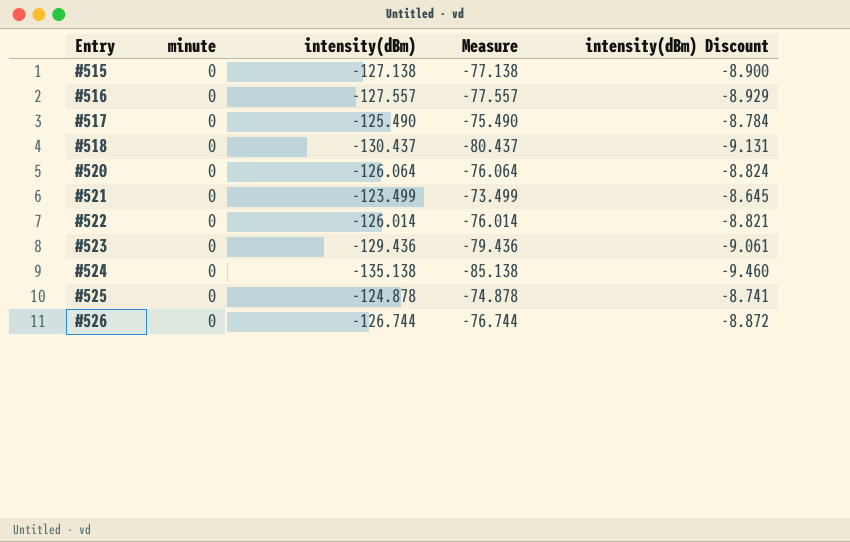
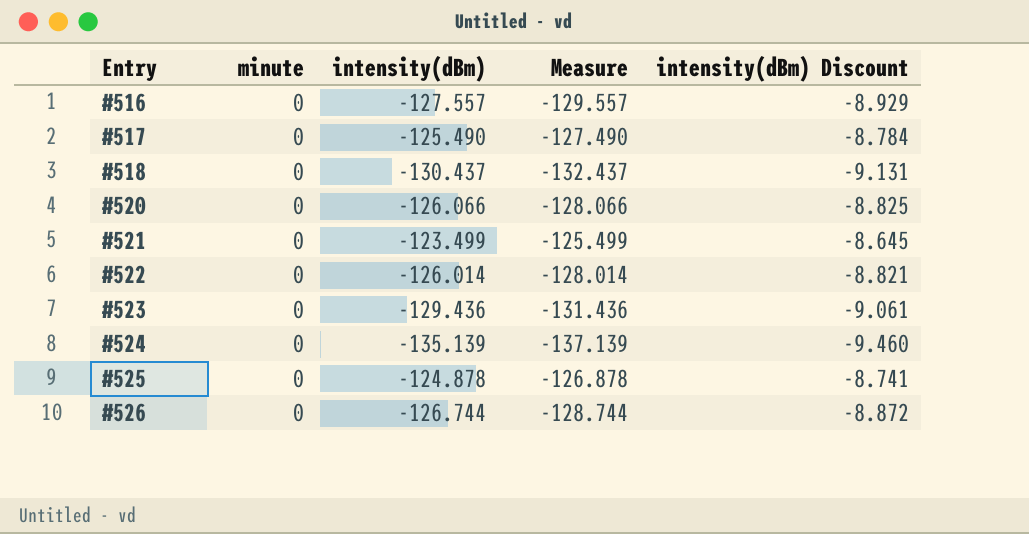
column Measure | formula: [intensity(dBm)] + 50 -> [intensity(dBm)] - 2
row #515: 0 | -127.138 | -77.138 | -8.900 -> none
#520 | intensity(dBm): -126.064 -> -126.066
#520 | intensity(dBm) Discount: -8.824 -> -8.825
#524 | intensity(dBm): -135.138 -> -135.139

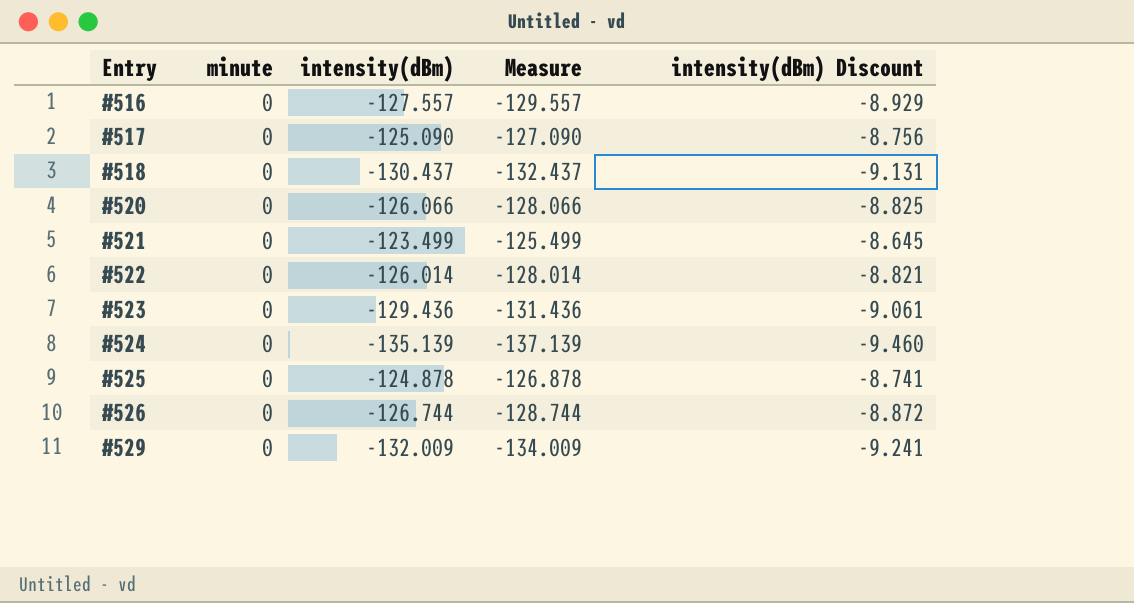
#517 | intensity(dBm): -125.490 -> -125.090
#517 | Measure: -127.490 -> -127.090
#517 | intensity(dBm) Discount: -8.784 -> -8.756
row #529: none -> 0 | -132.009 | -134.009 | -9.241

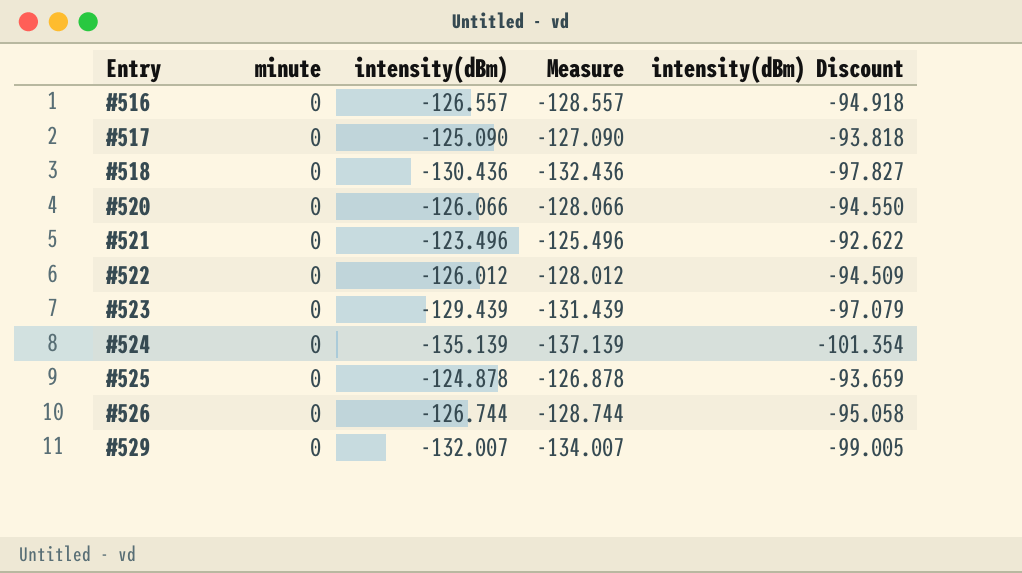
column intensity(dBm) Discount | formula: [intensity(dBm)] * 0.07 -> [intensity(dBm)] * 0.75
#516 | intensity(dBm): -127.557 -> -126.557
#516 | Measure: -129.557 -> -128.557
#518 | intensity(dBm): -130.437 -> -130.436
#518 | Measure: -132.437 -> -132.436
#521 | intensity(dBm): -123.499 -> -123.496
#521 | Measure: -125.499 -> -125.496
#522 | intensity(dBm): -126.014 -> -126.012
#522 | Measure: -128.014 -> -128.012
#523 | intensity(dBm): -129.436 -> -129.439
#523 | Measure: -131.436 -> -131.439
#529 | intensity(dBm): -132.009 -> -132.007
#529 | Measure: -134.009 -> -134.007

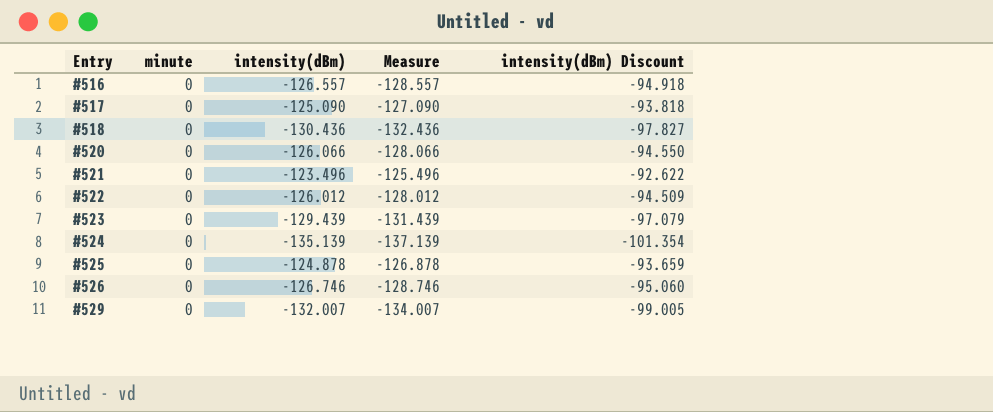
#526 | intensity(dBm): -126.744 -> -126.746
#526 | Measure: -128.744 -> -128.746
#526 | intensity(dBm) Discount: -95.058 -> -95.060

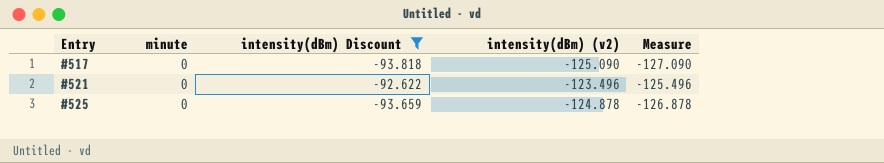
filter: none -> intensity(dBm) Discount >= -93.818
column intensity(dBm) Discount | position: 5 -> 3
column name: intensity(dBm) -> intensity(dBm) (v2)

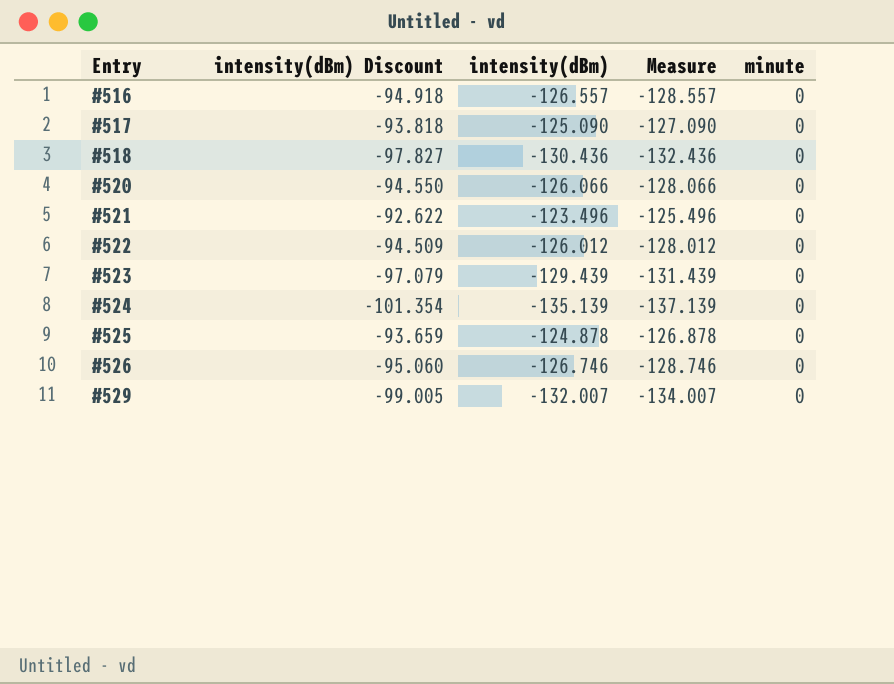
filter: intensity(dBm) Discount >= -93.818 -> none
column name: intensity(dBm) (v2) -> intensity(dBm)
column minute | position: 2 -> 5

